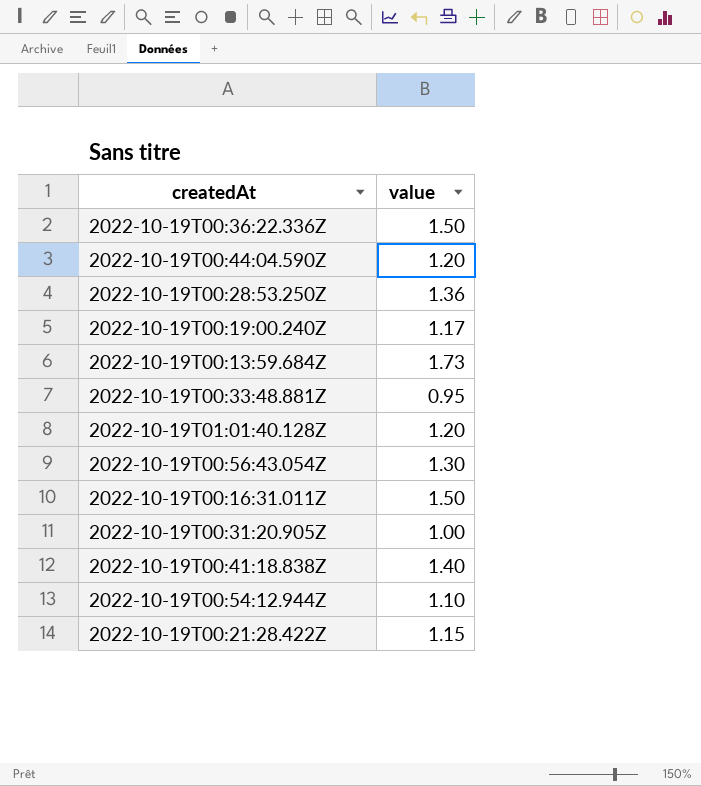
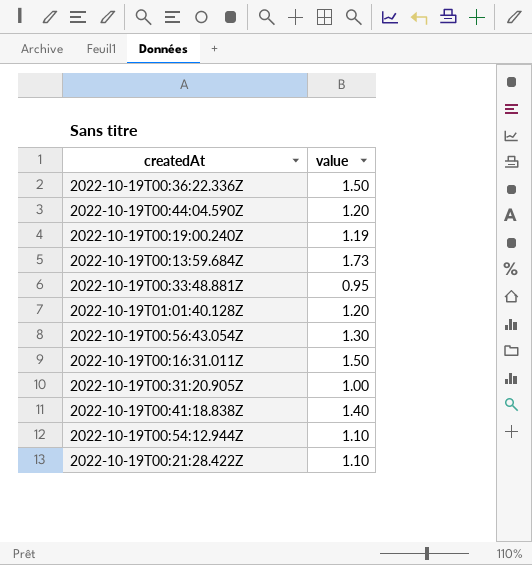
row 2022-10-19T00:28:53.250Z: 1.36 -> none
2022-10-19T00:19:00.240Z | value: 1.17 -> 1.19
2022-10-19T00:21:28.422Z | value: 1.15 -> 1.10

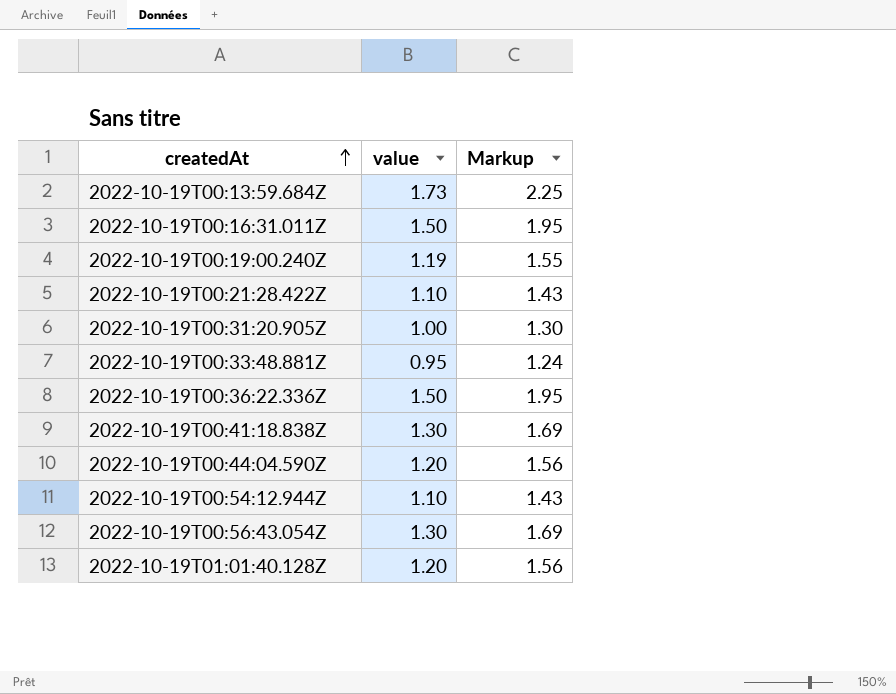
row order: none -> createdAt ascending
column Markup | formula: none -> [value] * 1.3
2022-10-19T00:41:18.838Z | value: 1.40 -> 1.30

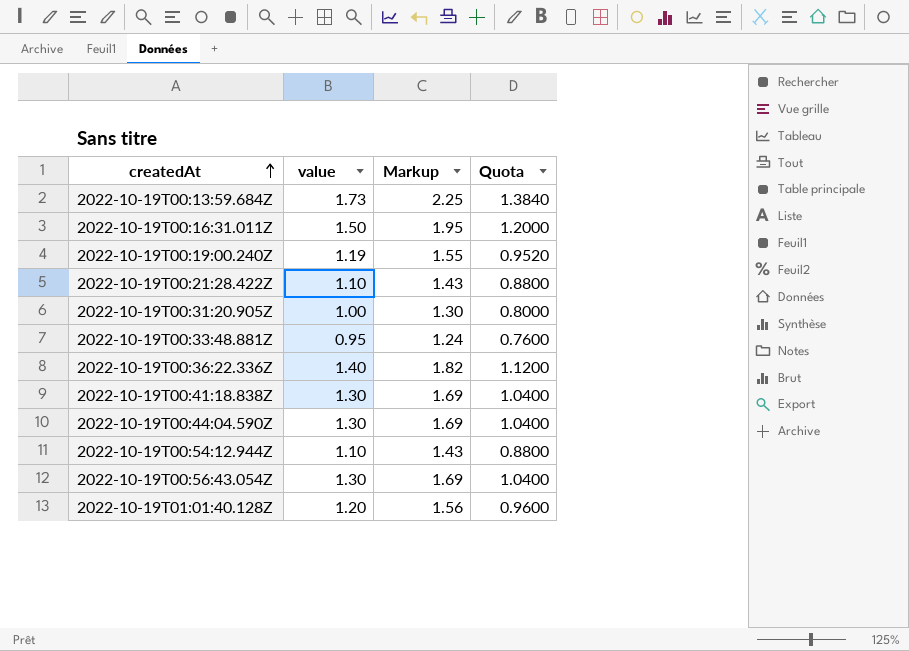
column Quota | formula: none -> [value] * 0.8
2022-10-19T00:36:22.336Z | value: 1.50 -> 1.40
2022-10-19T00:36:22.336Z | Markup: 1.95 -> 1.82
2022-10-19T00:44:04.590Z | value: 1.20 -> 1.30
2022-10-19T00:44:04.590Z | Markup: 1.56 -> 1.69

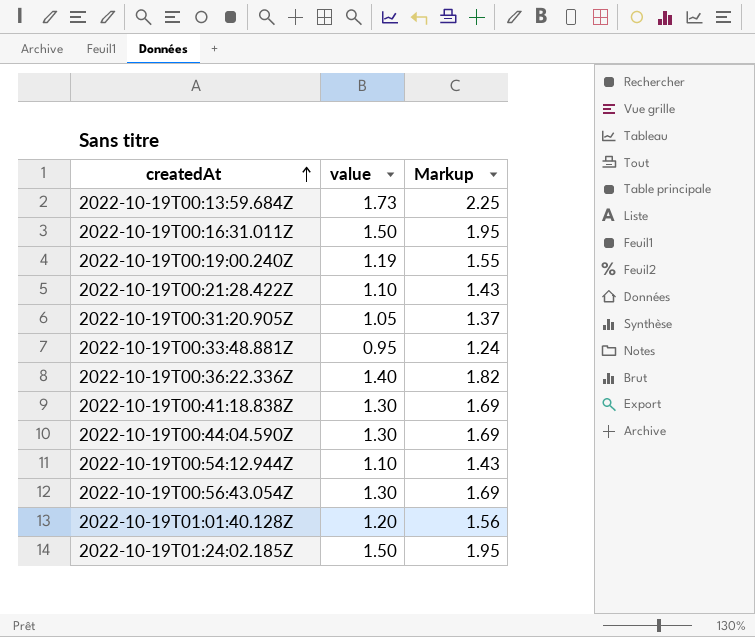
column Quota | formula: [value] * 0.8 -> none
2022-10-19T00:31:20.905Z | value: 1.00 -> 1.05
2022-10-19T00:31:20.905Z | Markup: 1.30 -> 1.37
row 2022-10-19T01:24:02.185Z: none -> 1.50 | 1.95

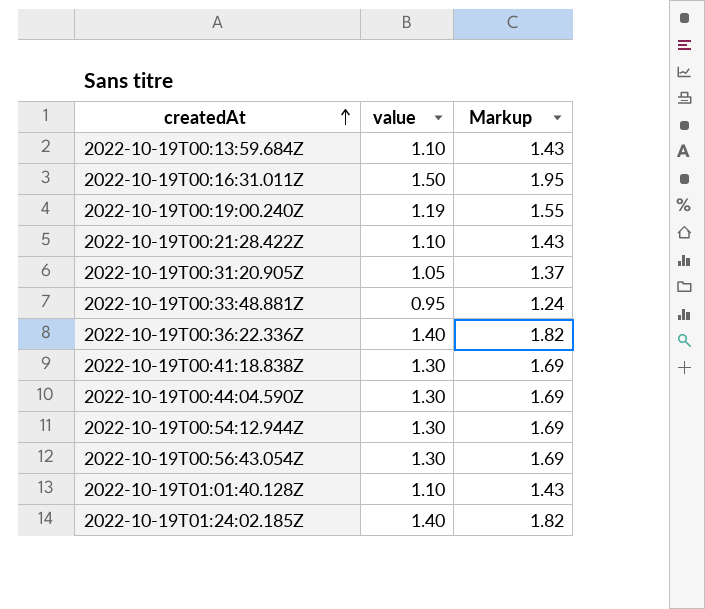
2022-10-19T00:13:59.684Z | value: 1.73 -> 1.10
2022-10-19T00:13:59.684Z | Markup: 2.25 -> 1.43
2022-10-19T00:54:12.944Z | value: 1.10 -> 1.30
2022-10-19T00:54:12.944Z | Markup: 1.43 -> 1.69
2022-10-19T01:01:40.128Z | value: 1.20 -> 1.10
2022-10-19T01:01:40.128Z | Markup: 1.56 -> 1.43
2022-10-19T01:24:02.185Z | value: 1.50 -> 1.40
2022-10-19T01:24:02.185Z | Markup: 1.95 -> 1.82

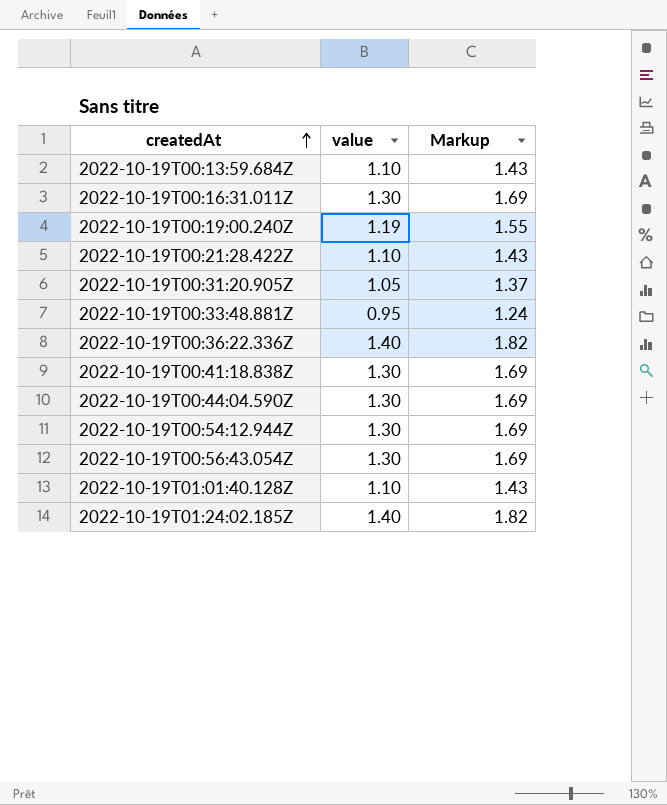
2022-10-19T00:16:31.011Z | value: 1.50 -> 1.30
2022-10-19T00:16:31.011Z | Markup: 1.95 -> 1.69

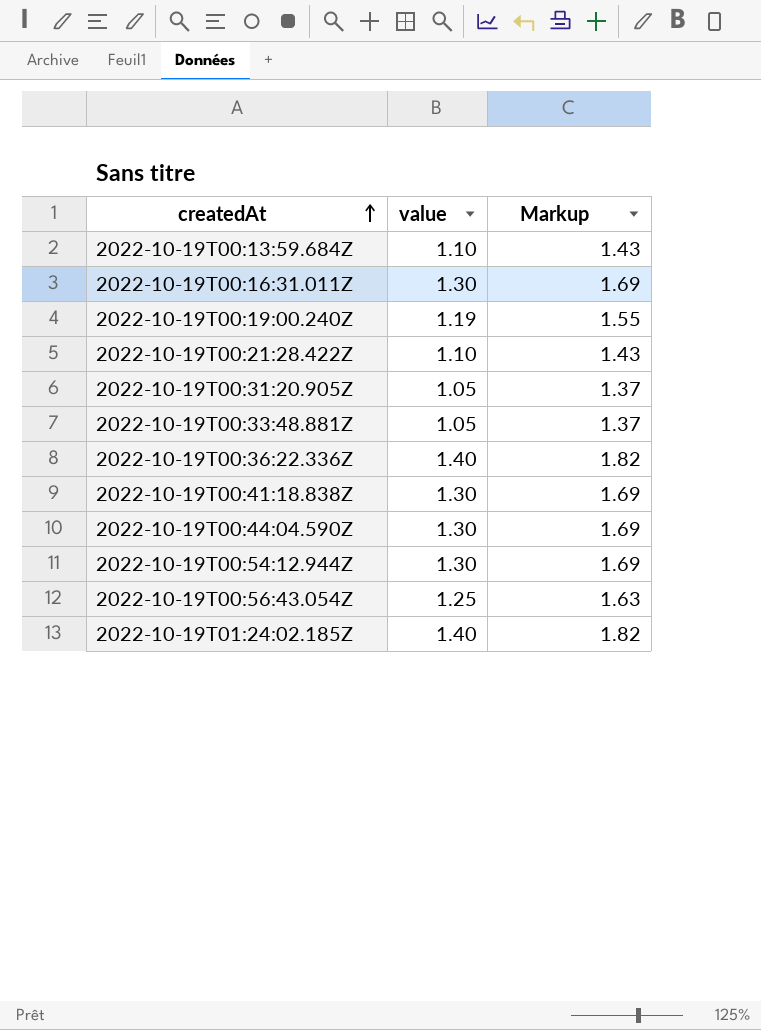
row 2022-10-19T01:01:40.128Z: 1.10 | 1.43 -> none
2022-10-19T00:33:48.881Z | value: 0.95 -> 1.05
2022-10-19T00:33:48.881Z | Markup: 1.24 -> 1.37
2022-10-19T00:56:43.054Z | value: 1.30 -> 1.25
2022-10-19T00:56:43.054Z | Markup: 1.69 -> 1.63

